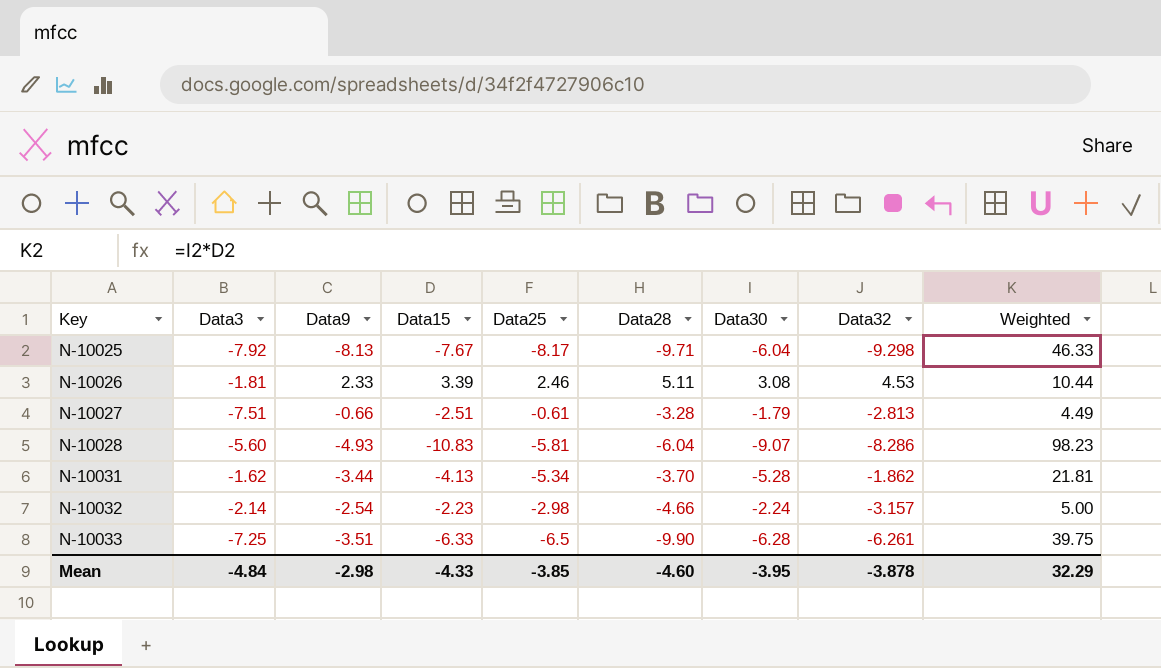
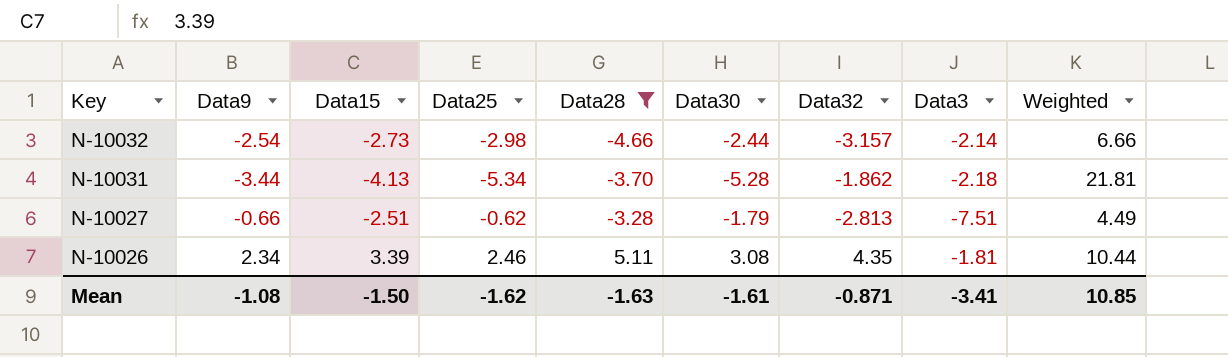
filter: none -> Data28 >= -4.66
row order: Key ascending -> Key descending
column Data3 | position: 2 -> 8
N-10032 | Data15: -2.23 -> -2.73
N-10032 | Data30: -2.24 -> -2.44
N-10032 | Weighted: 5.00 -> 6.66
N-10031 | Data3: -1.62 -> -2.18
N-10027 | Data25: -0.61 -> -0.62
N-10026 | Data9: 2.33 -> 2.34
N-10026 | Data32: 4.53 -> 4.35
Mean | Data9: -2.98 -> -1.08
Mean | Data15: -4.33 -> -1.50
Mean | Data25: -3.85 -> -1.62
Mean | Data28: -4.60 -> -1.63
Mean | Data30: -3.95 -> -1.61
Mean | Data32: -3.878 -> -0.871
Mean | Data3: -4.84 -> -3.41
Mean | Weighted: 32.29 -> 10.85

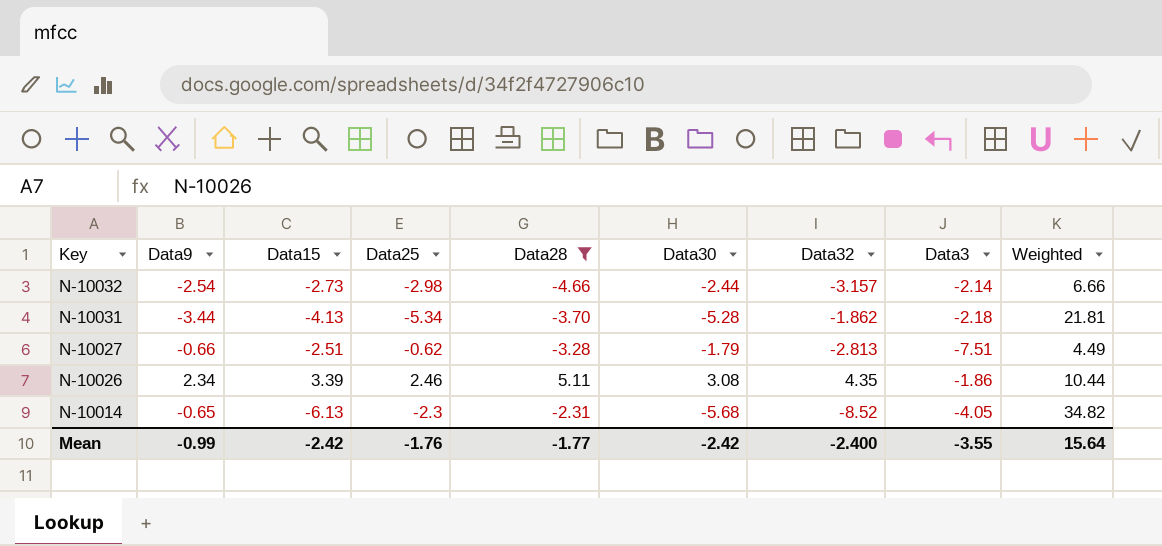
N-10026 | Data3: -1.81 -> -1.86
row N-10014: none -> -0.65 | -6.13 | -2.3 | -2.31 | -5.68 | -8.52 | -4.05 | 34.82
Mean | Data9: -1.08 -> -0.99
Mean | Data15: -1.50 -> -2.42
Mean | Data25: -1.62 -> -1.76
Mean | Data28: -1.63 -> -1.77
Mean | Data30: -1.61 -> -2.42
Mean | Data32: -0.871 -> -2.400
Mean | Data3: -3.41 -> -3.55
Mean | Weighted: 10.85 -> 15.64

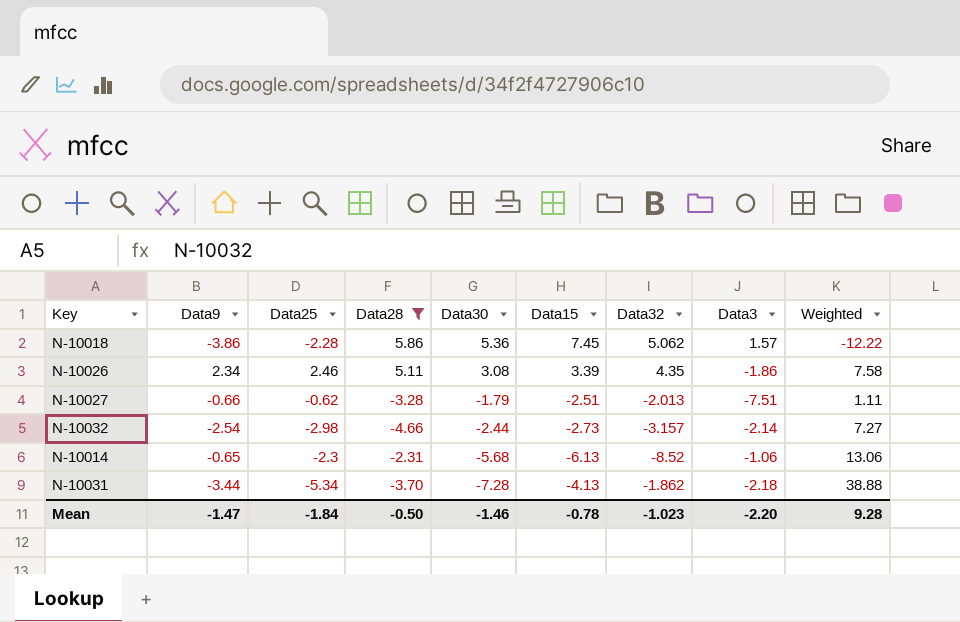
row order: Key descending -> Data30 descending
column Data15 | position: 3 -> 6
column Weighted | formula: [Data15] * [Data30] -> [Data25] * [Data30]
row N-10018: none -> -3.86 | -2.28 | 5.86 | 5.36 | 7.45 | 5.062 | 1.57 | -12.22
N-10027 | Data32: -2.813 -> -2.013
N-10014 | Data3: -4.05 -> -1.06
N-10031 | Data30: -5.28 -> -7.28
Mean | Data9: -0.99 -> -1.47
Mean | Data25: -1.76 -> -1.84
Mean | Data28: -1.77 -> -0.50
Mean | Data30: -2.42 -> -1.46
Mean | Data15: -2.42 -> -0.78
Mean | Data32: -2.400 -> -1.023
Mean | Data3: -3.55 -> -2.20
Mean | Weighted: 15.64 -> 9.28

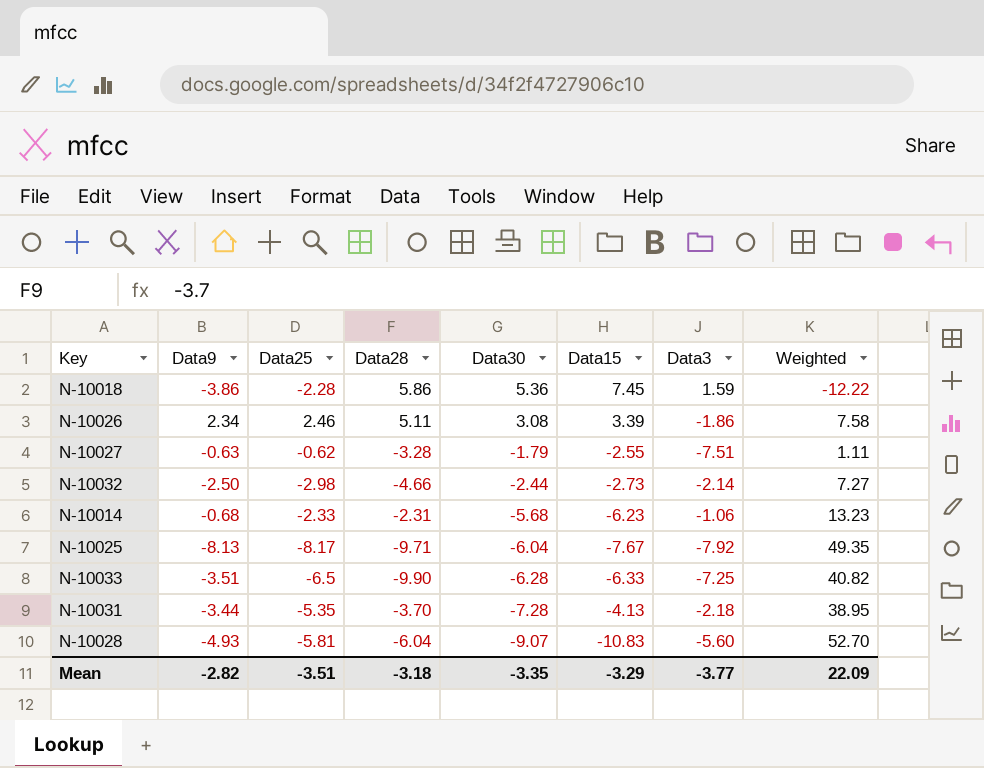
filter: Data28 >= -4.66 -> none
column Data32 | position: 7 -> none
N-10018 | Data3: 1.57 -> 1.59
N-10027 | Data9: -0.66 -> -0.63
N-10027 | Data15: -2.51 -> -2.55
N-10032 | Data9: -2.54 -> -2.50
N-10014 | Data9: -0.65 -> -0.68
N-10014 | Data25: -2.3 -> -2.33
N-10014 | Data15: -6.13 -> -6.23
N-10014 | Weighted: 13.06 -> 13.23
N-10031 | Data25: -5.34 -> -5.35
N-10031 | Weighted: 38.88 -> 38.95
Mean | Data9: -1.47 -> -2.82
Mean | Data25: -1.84 -> -3.51
Mean | Data28: -0.50 -> -3.18
Mean | Data30: -1.46 -> -3.35
Mean | Data15: -0.78 -> -3.29
Mean | Data3: -2.20 -> -3.77
Mean | Weighted: 9.28 -> 22.09

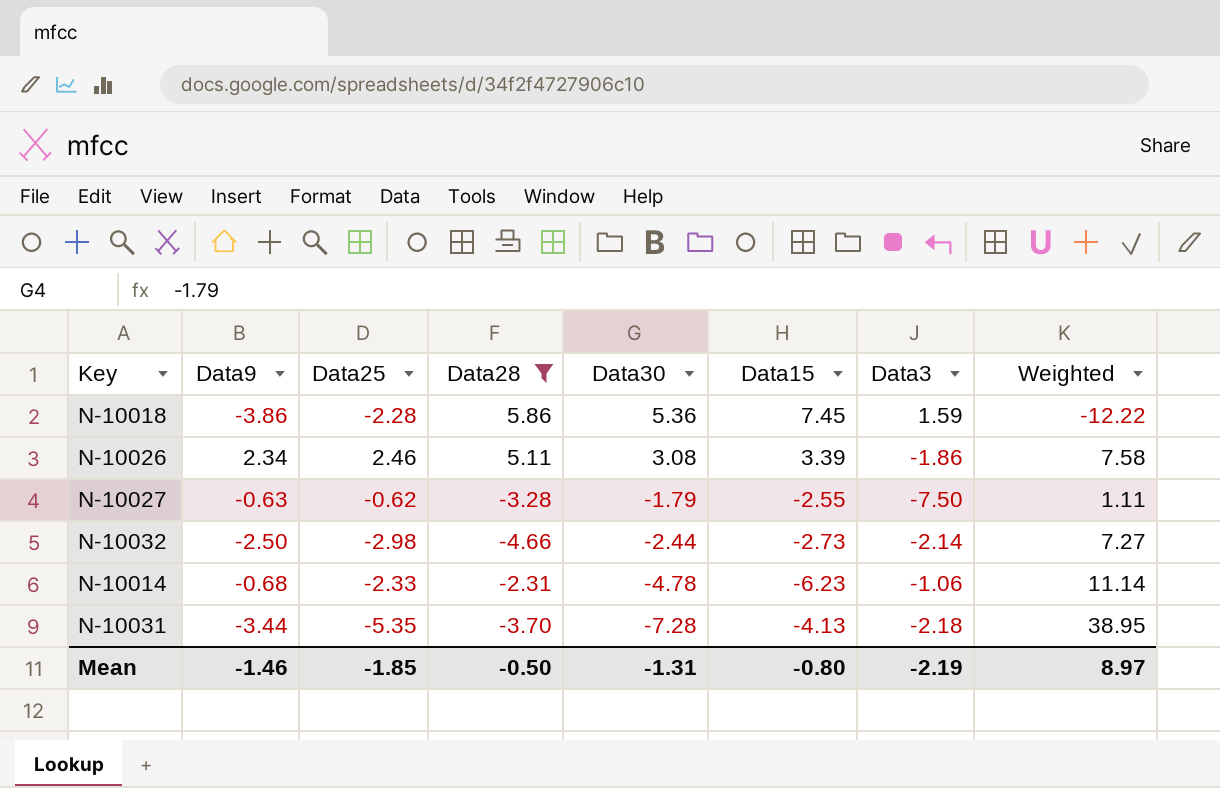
filter: none -> Data28 >= -4.66
N-10027 | Data3: -7.51 -> -7.50
N-10014 | Data30: -5.68 -> -4.78
N-10014 | Weighted: 13.23 -> 11.14
Mean | Data9: -2.82 -> -1.46
Mean | Data25: -3.51 -> -1.85
Mean | Data28: -3.18 -> -0.50
Mean | Data30: -3.35 -> -1.31
Mean | Data15: -3.29 -> -0.80
Mean | Data3: -3.77 -> -2.19
Mean | Weighted: 22.09 -> 8.97

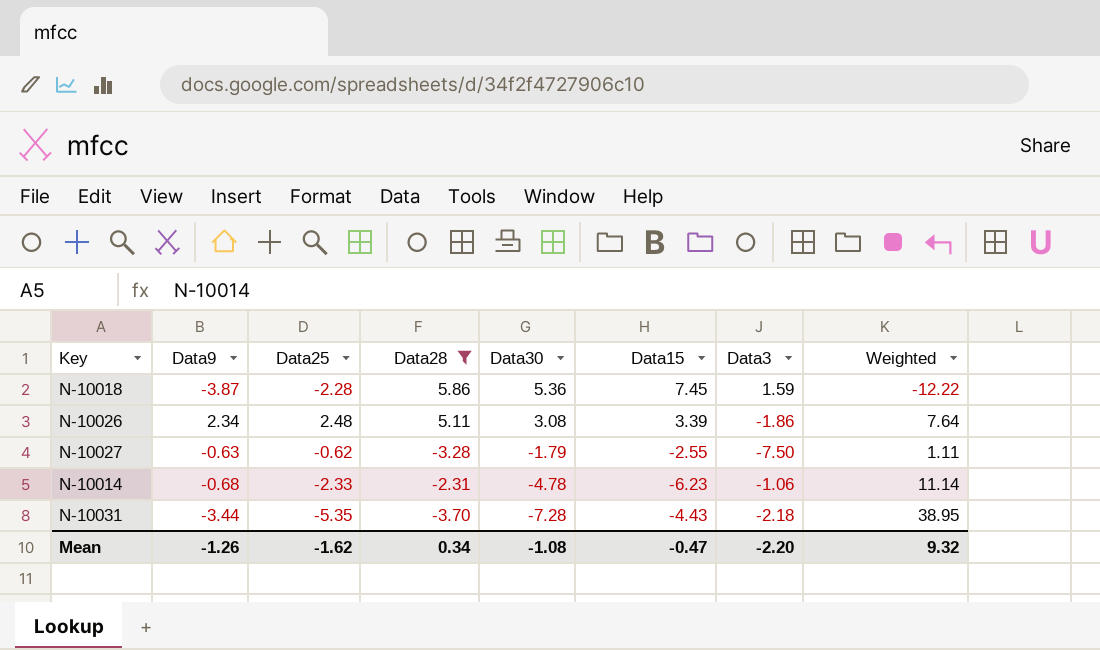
row N-10032: -2.50 | -2.98 | -4.66 | -2.44 | -2.73 | -2.14 | 7.27 -> none
N-10018 | Data9: -3.86 -> -3.87
N-10026 | Data25: 2.46 -> 2.48
N-10026 | Weighted: 7.58 -> 7.64
N-10031 | Data15: -4.13 -> -4.43
Mean | Data9: -1.46 -> -1.26
Mean | Data25: -1.85 -> -1.62
Mean | Data28: -0.50 -> 0.34
Mean | Data30: -1.31 -> -1.08
Mean | Data15: -0.80 -> -0.47
Mean | Data3: -2.19 -> -2.20
Mean | Weighted: 8.97 -> 9.32

